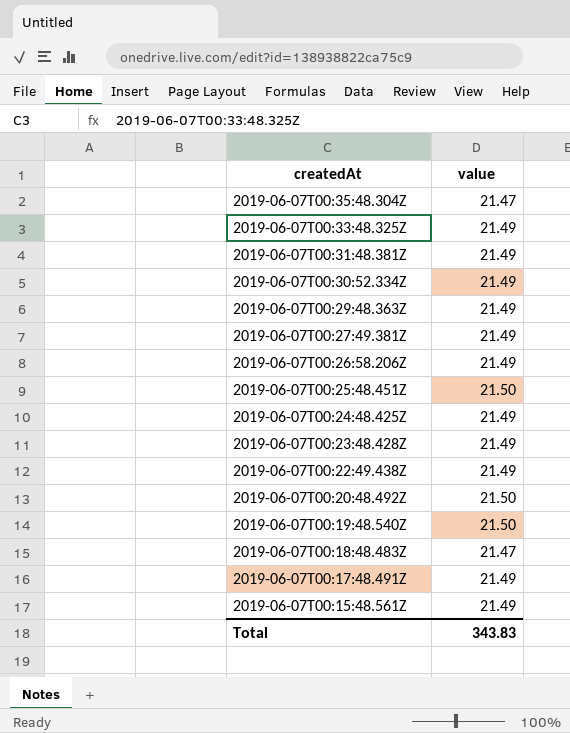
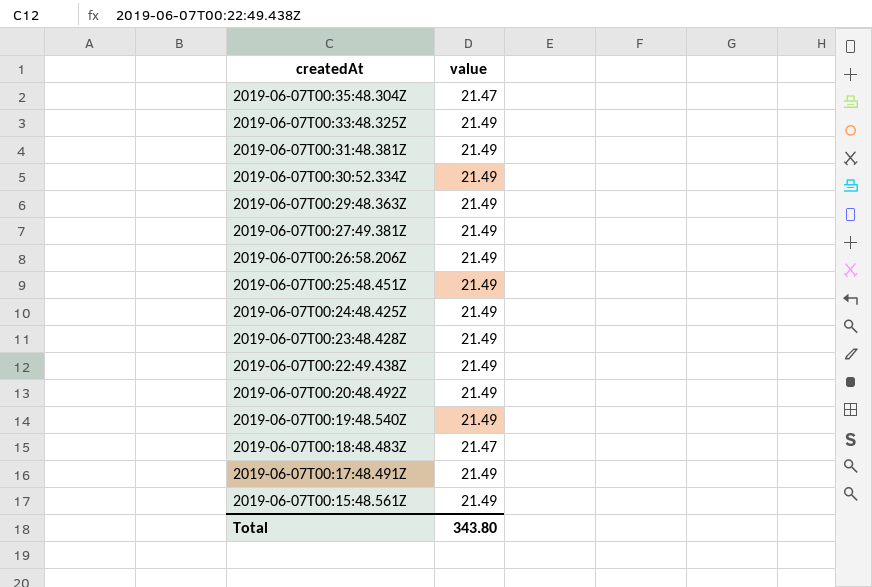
2019-06-07T00:25:48.451Z | value: 21.50 -> 21.49
2019-06-07T00:20:48.492Z | value: 21.50 -> 21.49
2019-06-07T00:19:48.540Z | value: 21.50 -> 21.49
Total | value: 343.83 -> 343.80

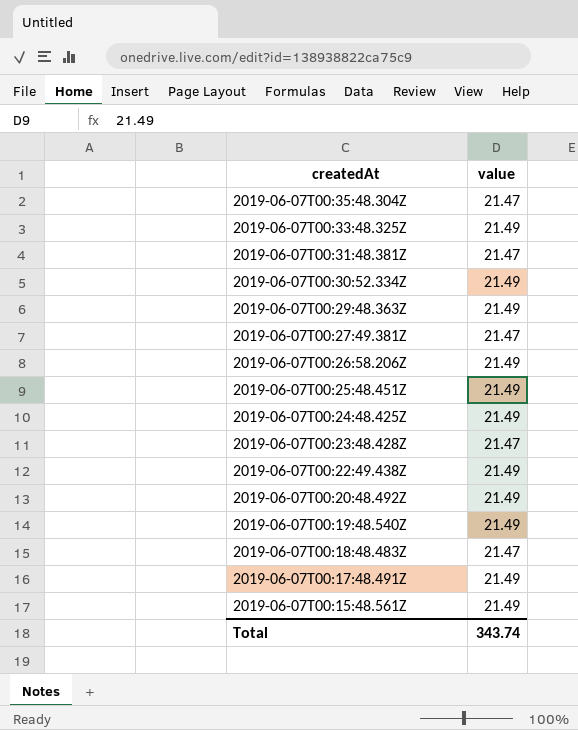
2019-06-07T00:31:48.381Z | value: 21.49 -> 21.47
2019-06-07T00:27:49.381Z | value: 21.49 -> 21.47
2019-06-07T00:23:48.428Z | value: 21.49 -> 21.47
Total | value: 343.80 -> 343.74

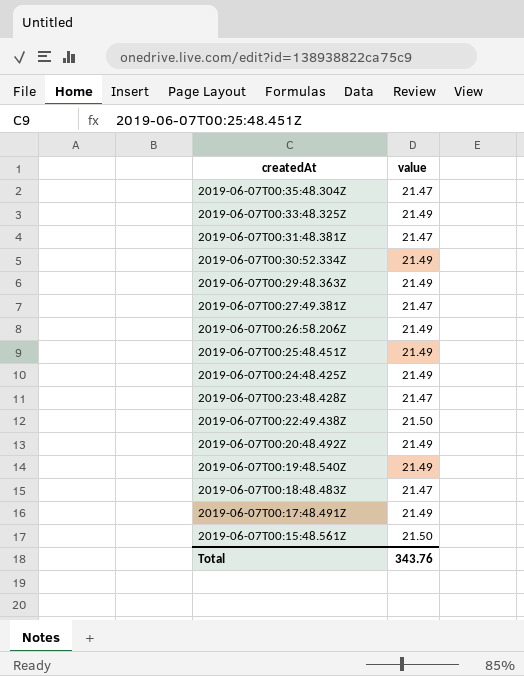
2019-06-07T00:22:49.438Z | value: 21.49 -> 21.50
2019-06-07T00:15:48.561Z | value: 21.49 -> 21.50
Total | value: 343.74 -> 343.76

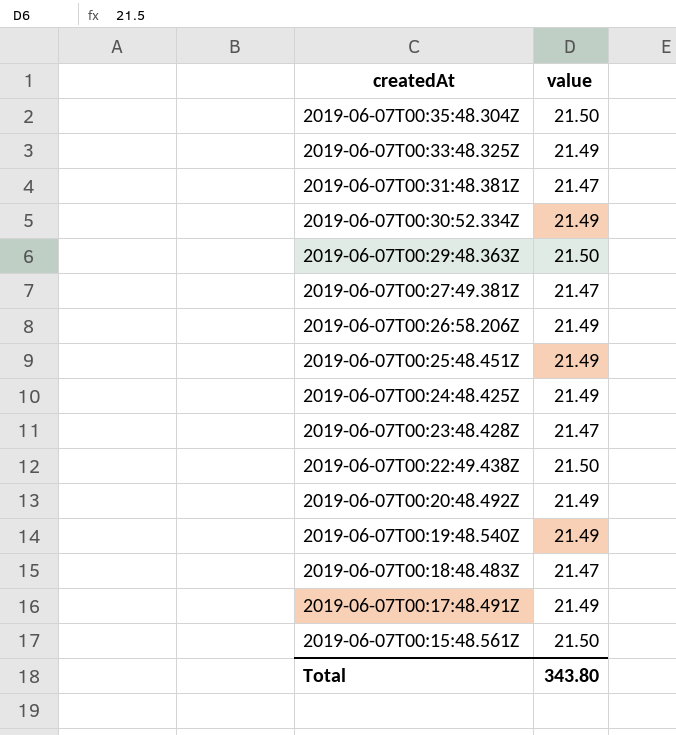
2019-06-07T00:35:48.304Z | value: 21.47 -> 21.50
2019-06-07T00:29:48.363Z | value: 21.49 -> 21.50
Total | value: 343.76 -> 343.80

